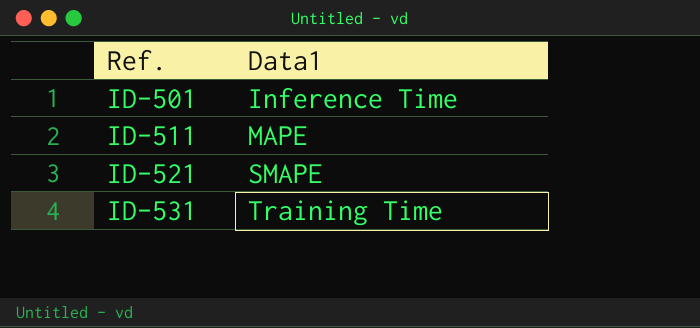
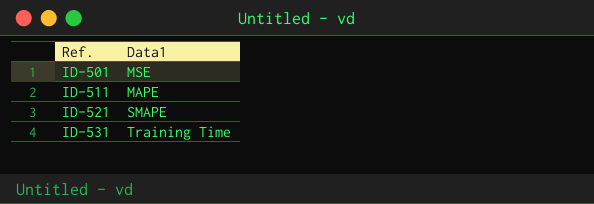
ID-501 | Data1: Inference Time -> MSE

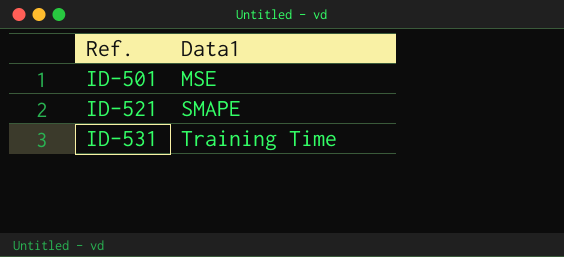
row ID-511: MAPE -> none

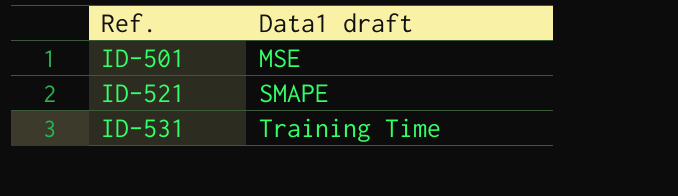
column name: Data1 -> Data1 draft

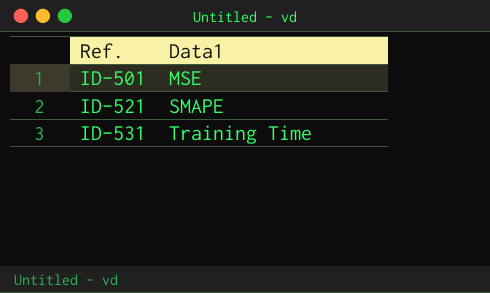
column name: Data1 draft -> Data1

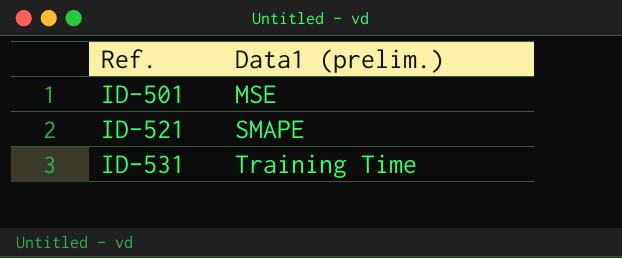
column name: Data1 -> Data1 (prelim.)

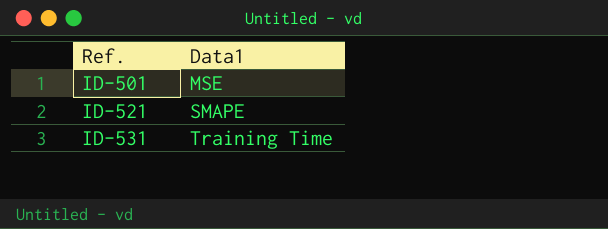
column name: Data1 (prelim.) -> Data1

